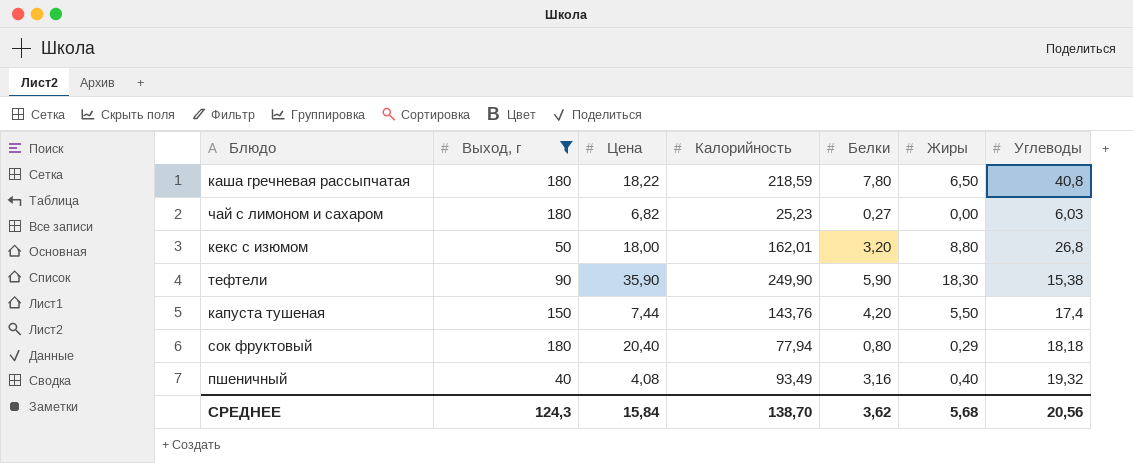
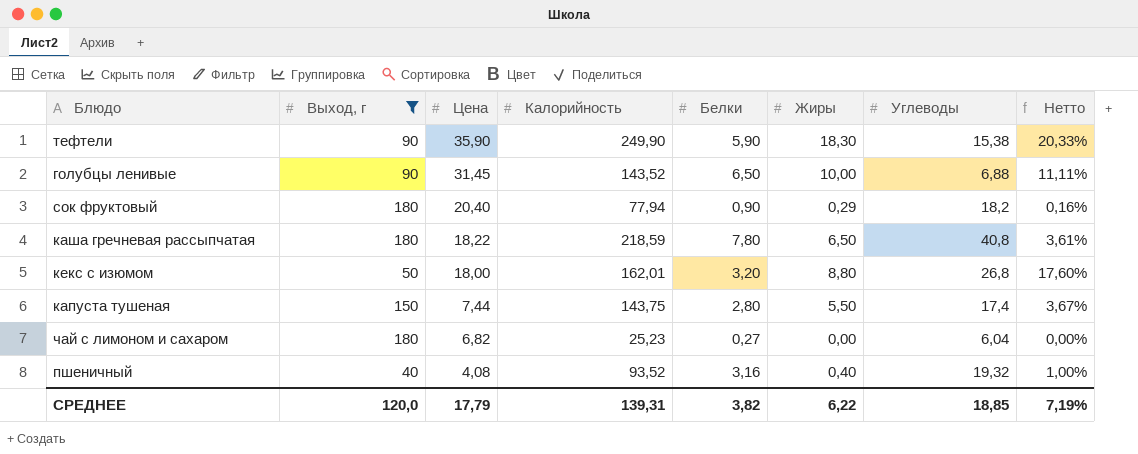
row order: none -> Цена descending
column Нетто | formula: none -> [Жиры] / [Выход, г]
row голубцы ленивые: none -> 90 | 31,45 | 143,52 | 6,50 | 10,00 | 6,88 | 11,11%
сок фруктовый | Белки: 0,80 -> 0,90
сок фруктовый | Углеводы: 18,18 -> 18,2
капуста тушеная | Калорийность: 143,76 -> 143,75
капуста тушеная | Белки: 4,20 -> 2,80
чай с лимоном и сахаром | Углеводы: 6,03 -> 6,04
пшеничный | Калорийность: 93,49 -> 93,52
СРЕДНЕЕ | Выход, г: 124,3 -> 120,0
СРЕДНЕЕ | Цена: 15,84 -> 17,79
СРЕДНЕЕ | Калорийность: 138,70 -> 139,31
СРЕДНЕЕ | Белки: 3,62 -> 3,82
СРЕДНЕЕ | Жиры: 5,68 -> 6,22
СРЕДНЕЕ | Углеводы: 20,56 -> 18,85

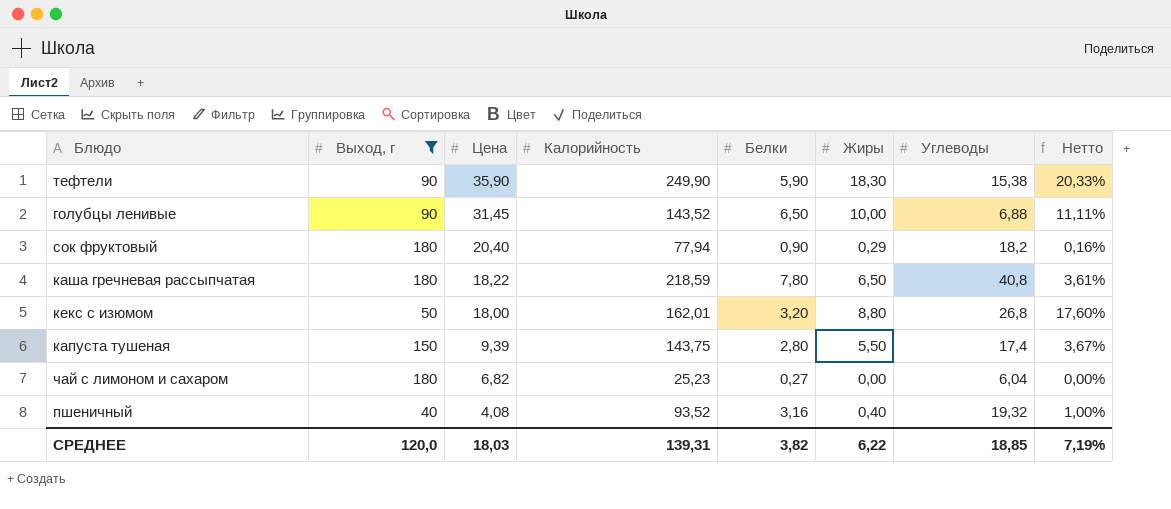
капуста тушеная | Цена: 7,44 -> 9,39
СРЕДНЕЕ | Цена: 17,79 -> 18,03

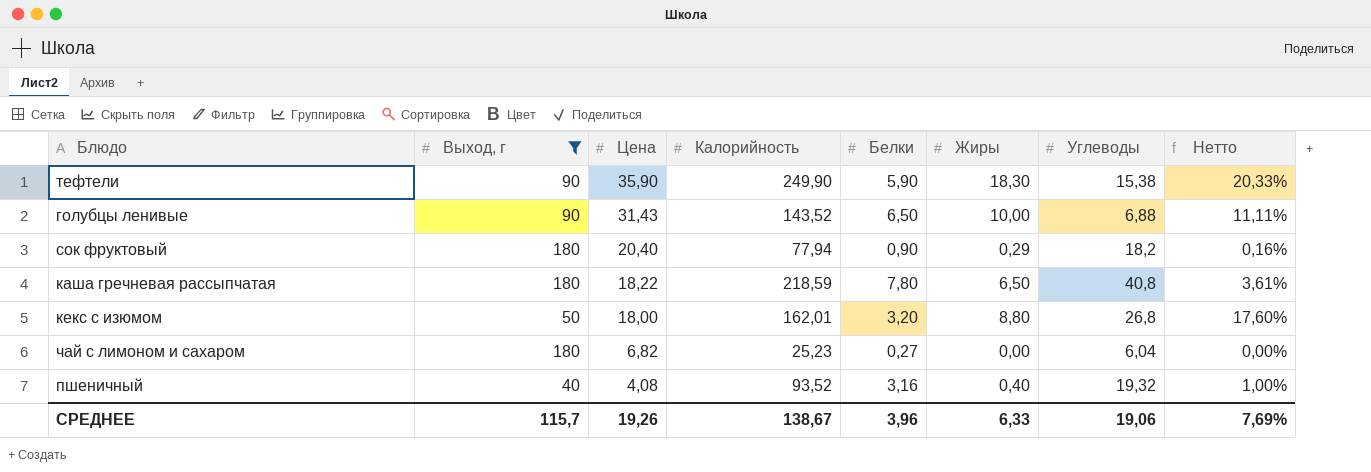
row капуста тушеная: 150 | 9,39 | 143,75 | 2,80 | 5,50 | 17,4 | 3,67% -> none
голубцы ленивые | Цена: 31,45 -> 31,43
СРЕДНЕЕ | Выход, г: 120,0 -> 115,7
СРЕДНЕЕ | Цена: 18,03 -> 19,26
СРЕДНЕЕ | Калорийность: 139,31 -> 138,67
СРЕДНЕЕ | Белки: 3,82 -> 3,96
СРЕДНЕЕ | Жиры: 6,22 -> 6,33
СРЕДНЕЕ | Углеводы: 18,85 -> 19,06
СРЕДНЕЕ | Нетто: 7,19% -> 7,69%

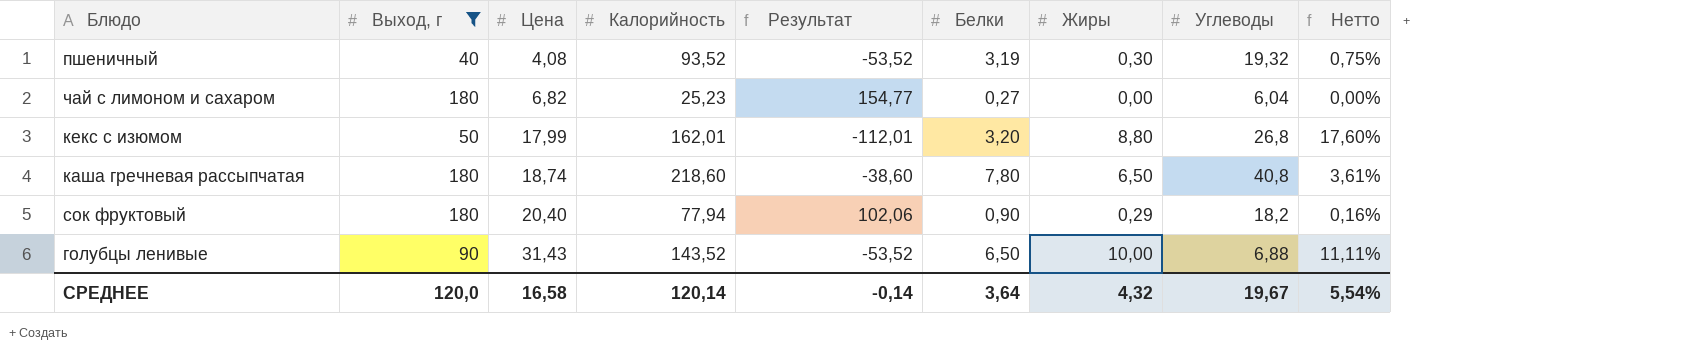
row order: Цена descending -> Цена ascending
column Результат | formula: none -> [Выход, г] - [Калорийность]
row тефтели: 90 | 35,90 | 249,90 | 5,90 | 18,30 | 15,38 | 20,33% -> none
пшеничный | Белки: 3,16 -> 3,19
пшеничный | Жиры: 0,40 -> 0,30
пшеничный | Нетто: 1,00% -> 0,75%
кекс с изюмом | Цена: 18,00 -> 17,99
каша гречневая рассыпчатая | Цена: 18,22 -> 18,74
каша гречневая рассыпчатая | Калорийность: 218,59 -> 218,60
СРЕДНЕЕ | Выход, г: 115,7 -> 120,0
СРЕДНЕЕ | Цена: 19,26 -> 16,58
СРЕДНЕЕ | Калорийность: 138,67 -> 120,14
СРЕДНЕЕ | Белки: 3,96 -> 3,64
СРЕДНЕЕ | Жиры: 6,33 -> 4,32
СРЕДНЕЕ | Углеводы: 19,06 -> 19,67
СРЕДНЕЕ | Нетто: 7,69% -> 5,54%

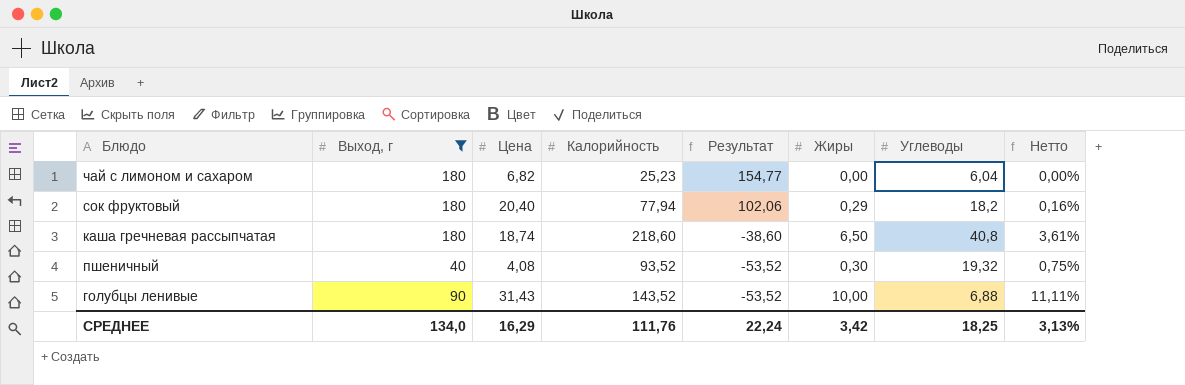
row order: Цена ascending -> Результат descending
column Белки | position: 6 -> none
row кекс с изюмом: 50 | 17,99 | 162,01 | -112,01 | 3,20 | 8,80 | 26,8 | 17,60% -> none
СРЕДНЕЕ | Выход, г: 120,0 -> 134,0
СРЕДНЕЕ | Цена: 16,58 -> 16,29
СРЕДНЕЕ | Калорийность: 120,14 -> 111,76
СРЕДНЕЕ | Результат: -0,14 -> 22,24
СРЕДНЕЕ | Жиры: 4,32 -> 3,42
СРЕДНЕЕ | Углеводы: 19,67 -> 18,25
СРЕДНЕЕ | Нетто: 5,54% -> 3,13%

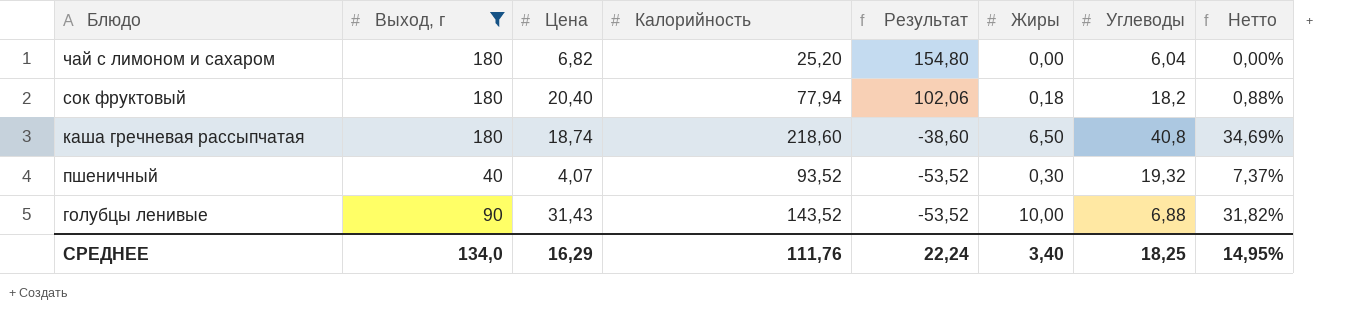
column Нетто | formula: [Жиры] / [Выход, г] -> [Жиры] / [Цена]
чай с лимоном и сахаром | Калорийность: 25,23 -> 25,20
чай с лимоном и сахаром | Результат: 154,77 -> 154,80
сок фруктовый | Жиры: 0,29 -> 0,18
пшеничный | Цена: 4,08 -> 4,07
СРЕДНЕЕ | Жиры: 3,42 -> 3,40
СРЕДНЕЕ | Нетто: 3,13% -> 14,95%

